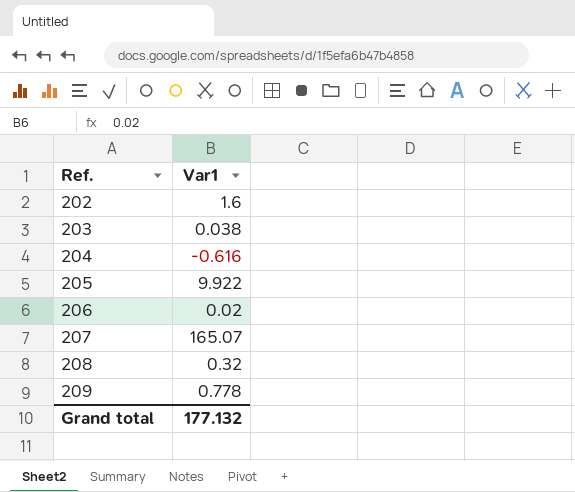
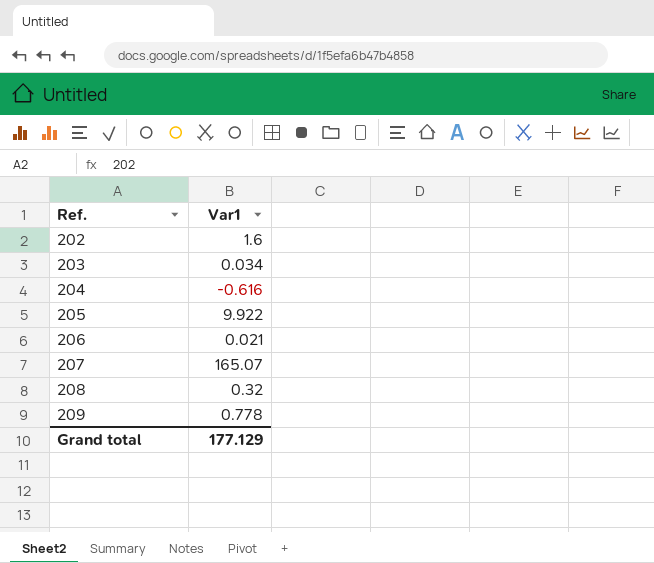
203 | Var1: 0.038 -> 0.034
206 | Var1: 0.02 -> 0.021
Grand total | Var1: 177.132 -> 177.129

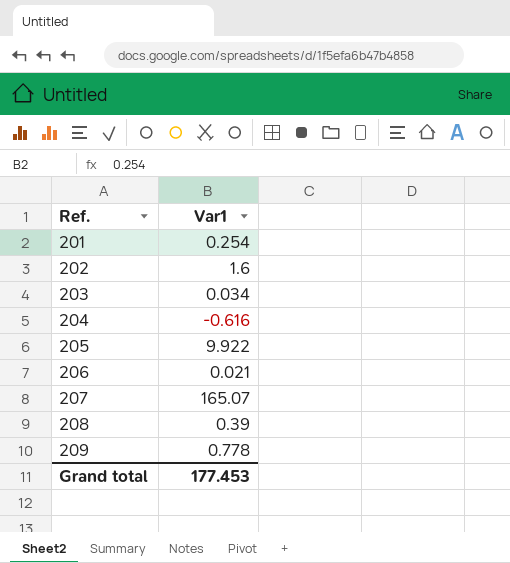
row 201: none -> 0.254
208 | Var1: 0.32 -> 0.39
Grand total | Var1: 177.129 -> 177.453

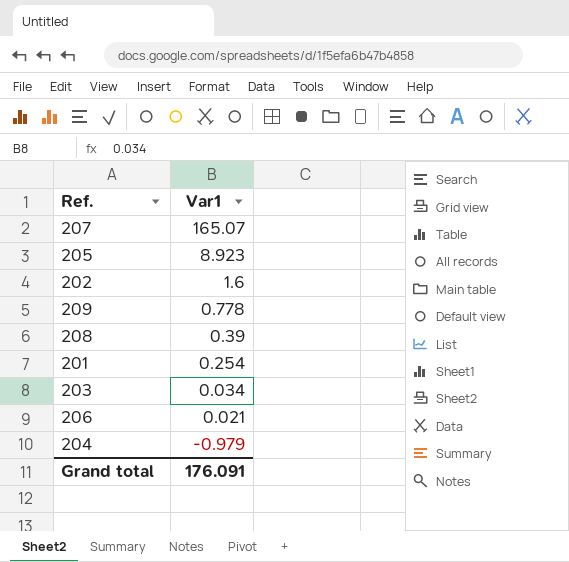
row order: Ref. ascending -> Var1 descending
205 | Var1: 9.922 -> 8.923
204 | Var1: -0.616 -> -0.979
Grand total | Var1: 177.453 -> 176.091

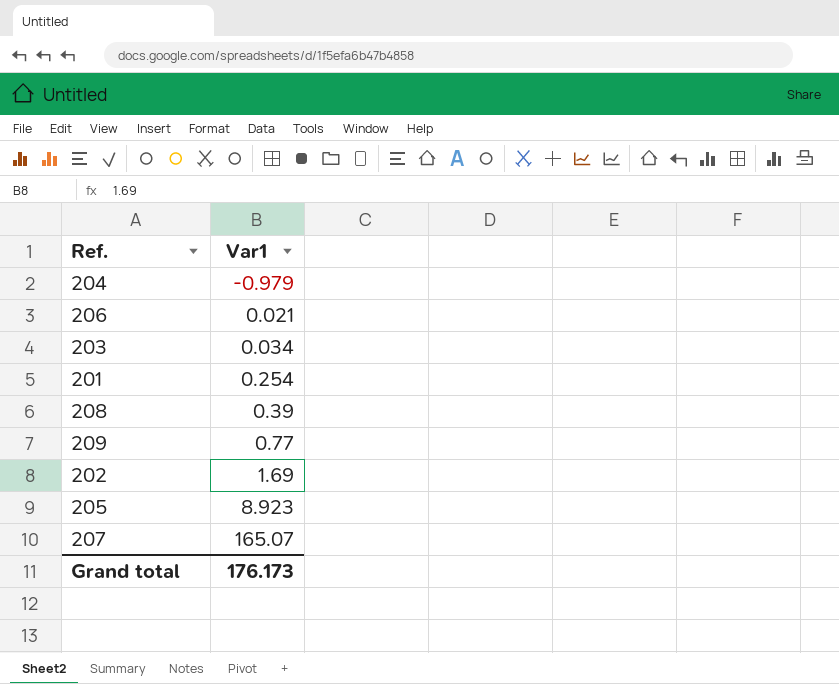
row order: Var1 descending -> Var1 ascending
209 | Var1: 0.778 -> 0.77
202 | Var1: 1.6 -> 1.69
Grand total | Var1: 176.091 -> 176.173

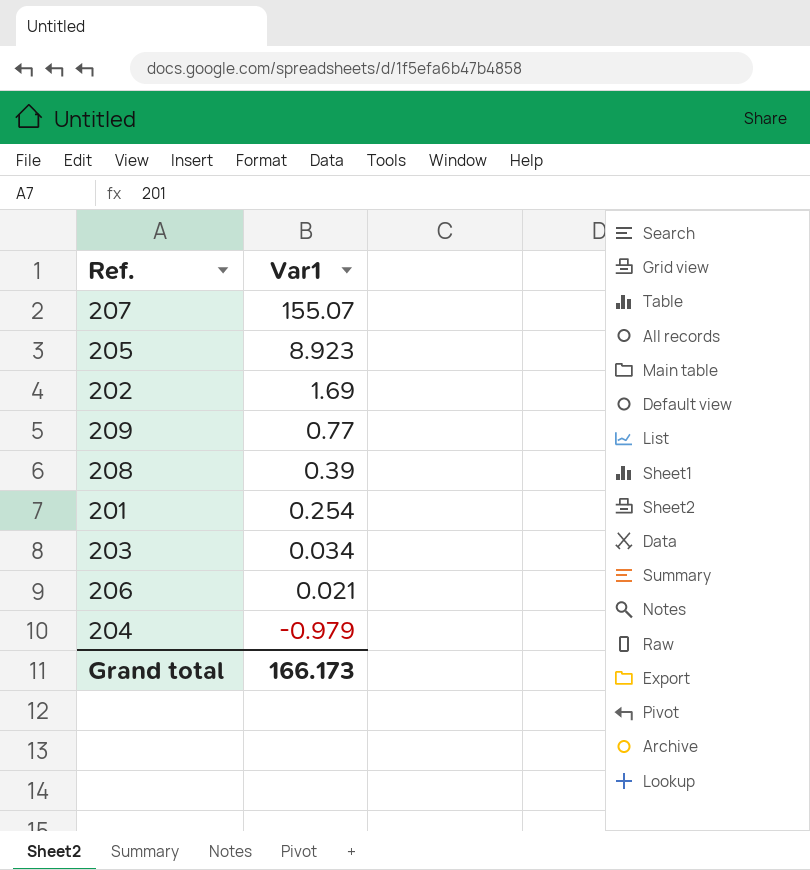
row order: Var1 ascending -> Var1 descending
207 | Var1: 165.07 -> 155.07
Grand total | Var1: 176.173 -> 166.173

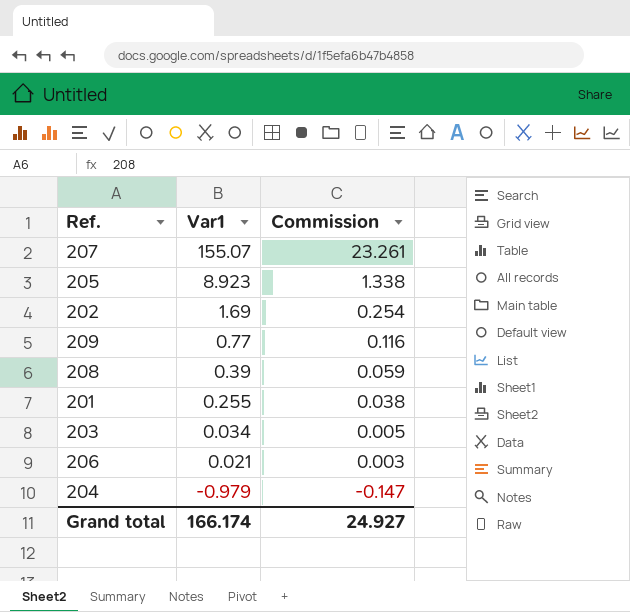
column Commission | formula: none -> [Var1] * 0.15
201 | Var1: 0.254 -> 0.255
Grand total | Var1: 166.173 -> 166.174

